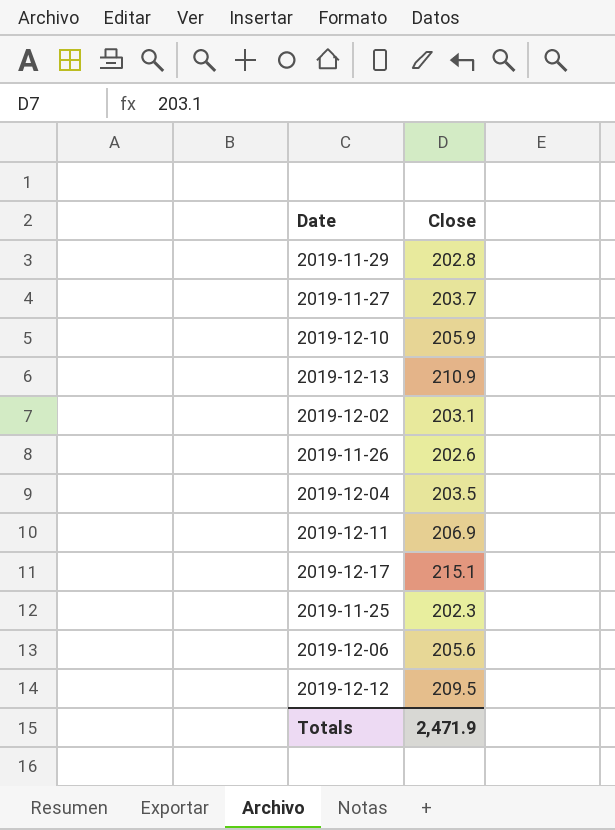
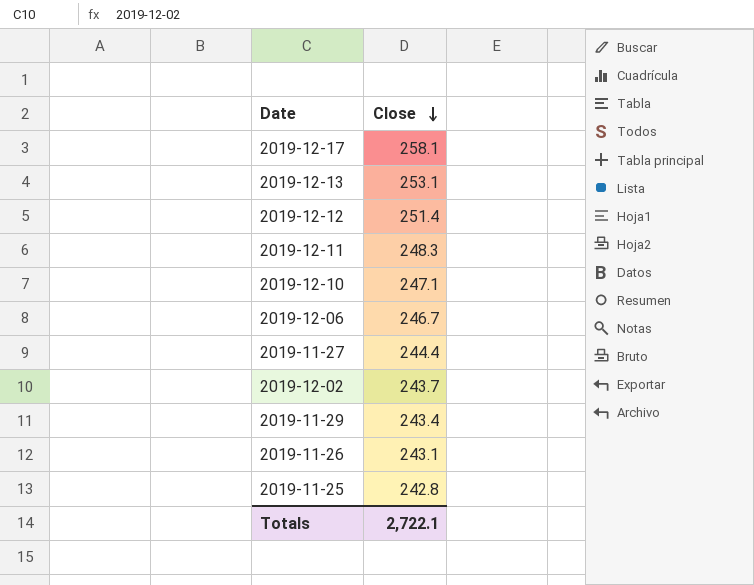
row order: none -> Close descending
row 2019-12-04: 203.5 -> none
2019-12-17 | Close: 215.1 -> 258.1
2019-12-13 | Close: 210.9 -> 253.1
2019-12-12 | Close: 209.5 -> 251.4
2019-12-11 | Close: 206.9 -> 248.3
2019-12-10 | Close: 205.9 -> 247.1
2019-12-06 | Close: 205.6 -> 246.7
2019-11-27 | Close: 203.7 -> 244.4
2019-12-02 | Close: 203.1 -> 243.7
2019-11-29 | Close: 202.8 -> 243.4
2019-11-26 | Close: 202.6 -> 243.1
2019-11-25 | Close: 202.3 -> 242.8
Totals | Close: 2,471.9 -> 2,722.1

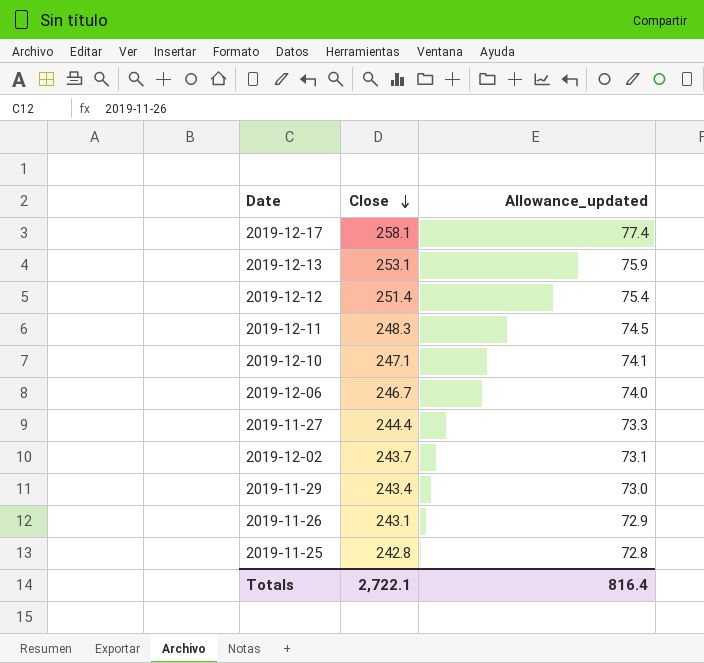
column Allowance_updated | formula: none -> [Close] * 0.3

